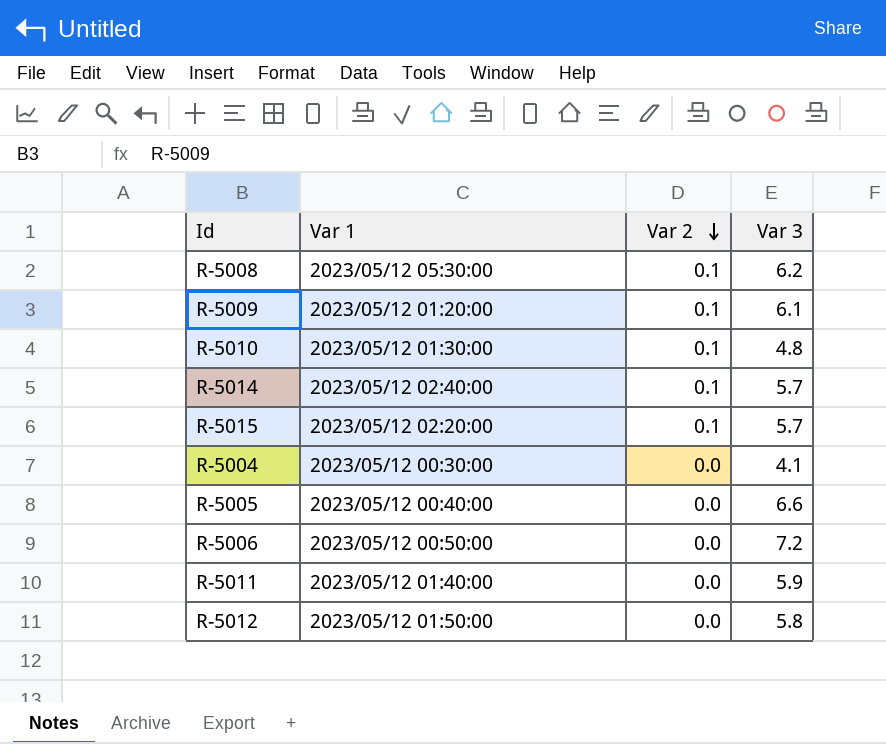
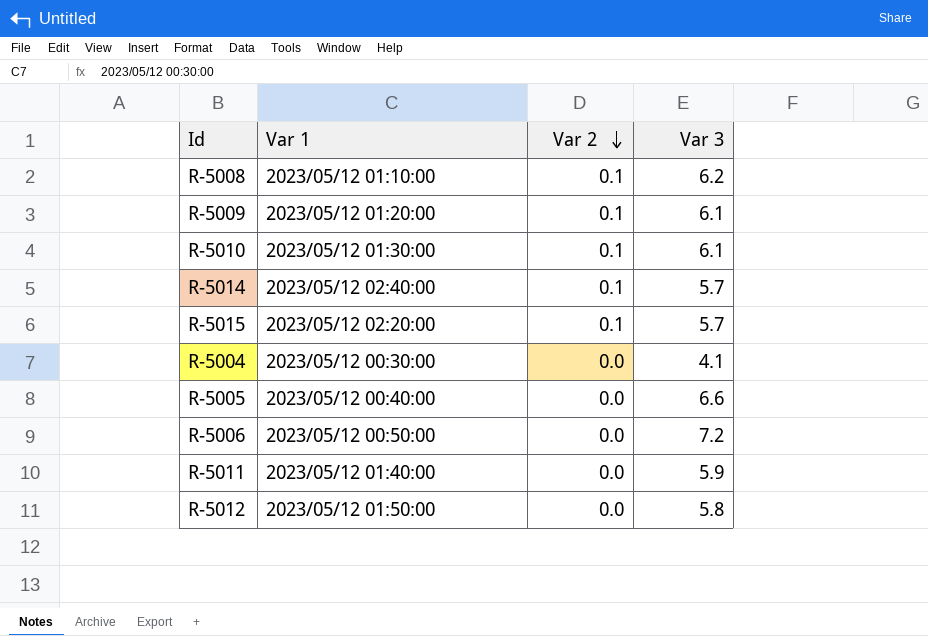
R-5008 | Var 1: 2023/05/12 05:30:00 -> 2023/05/12 01:10:00
R-5010 | Var 3: 4.8 -> 6.1

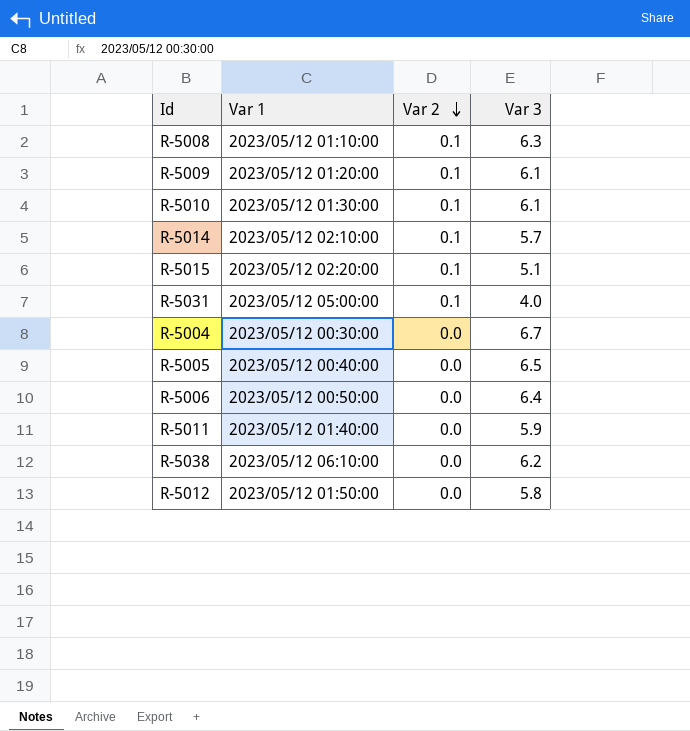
R-5008 | Var 3: 6.2 -> 6.3
R-5014 | Var 1: 2023/05/12 02:40:00 -> 2023/05/12 02:10:00
R-5015 | Var 3: 5.7 -> 5.1
row R-5031: none -> 2023/05/12 05:00:00 | 0.1 | 4.0
R-5004 | Var 3: 4.1 -> 6.7
R-5005 | Var 3: 6.6 -> 6.5
R-5006 | Var 3: 7.2 -> 6.4
row R-5038: none -> 2023/05/12 06:10:00 | 0.0 | 6.2

